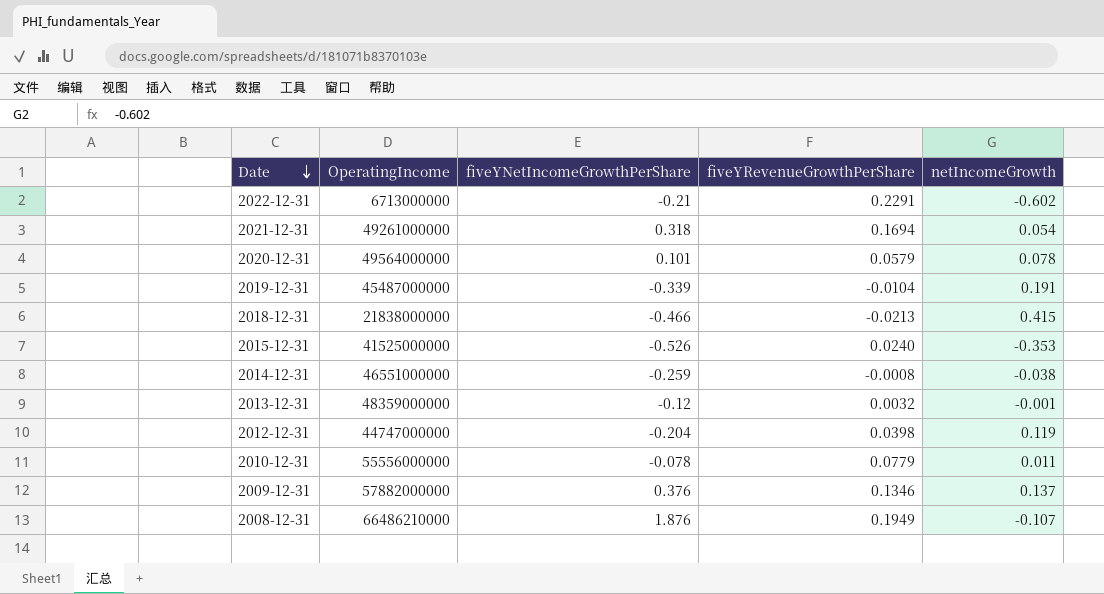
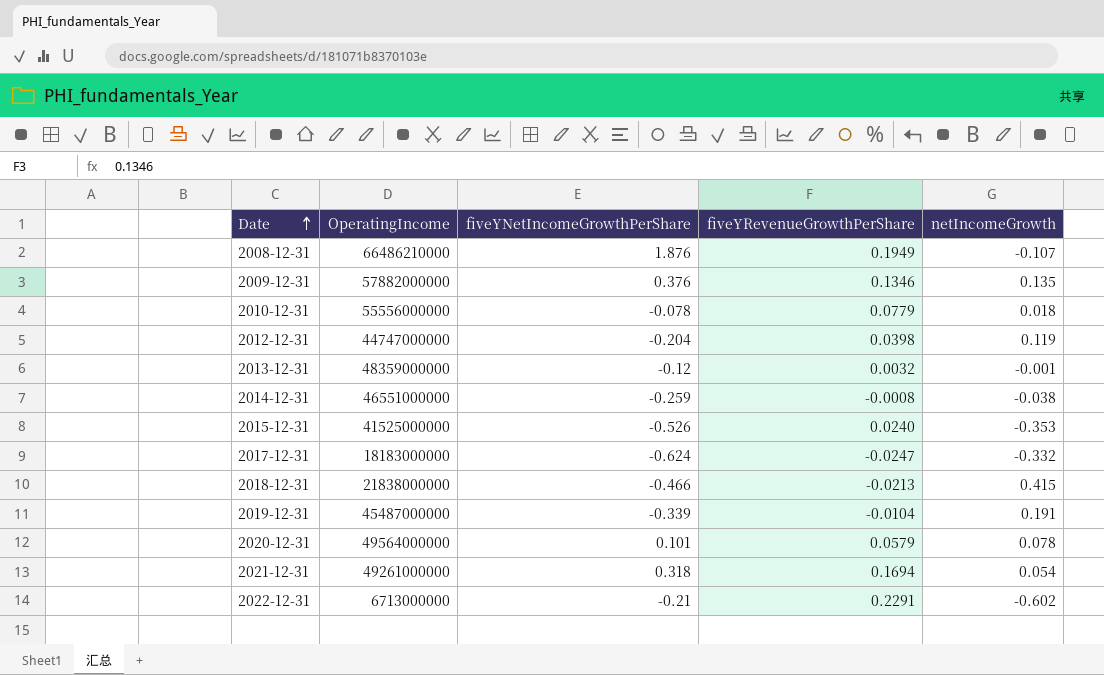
row order: Date descending -> Date ascending
2009-12-31 | netIncomeGrowth: 0.137 -> 0.135
2010-12-31 | netIncomeGrowth: 0.011 -> 0.018
row 2017-12-31: none -> 18183000000 | -0.624 | -0.0247 | -0.332

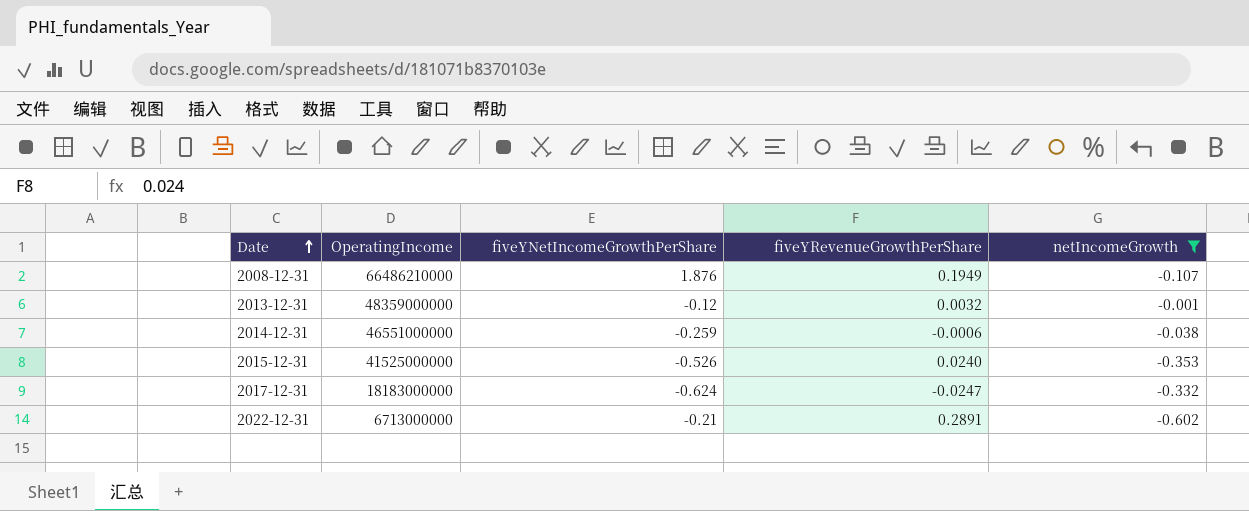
filter: none -> netIncomeGrowth <= -0.001
2014-12-31 | fiveYRevenueGrowthPerShare: -0.0008 -> -0.0006
2022-12-31 | fiveYRevenueGrowthPerShare: 0.2291 -> 0.2891

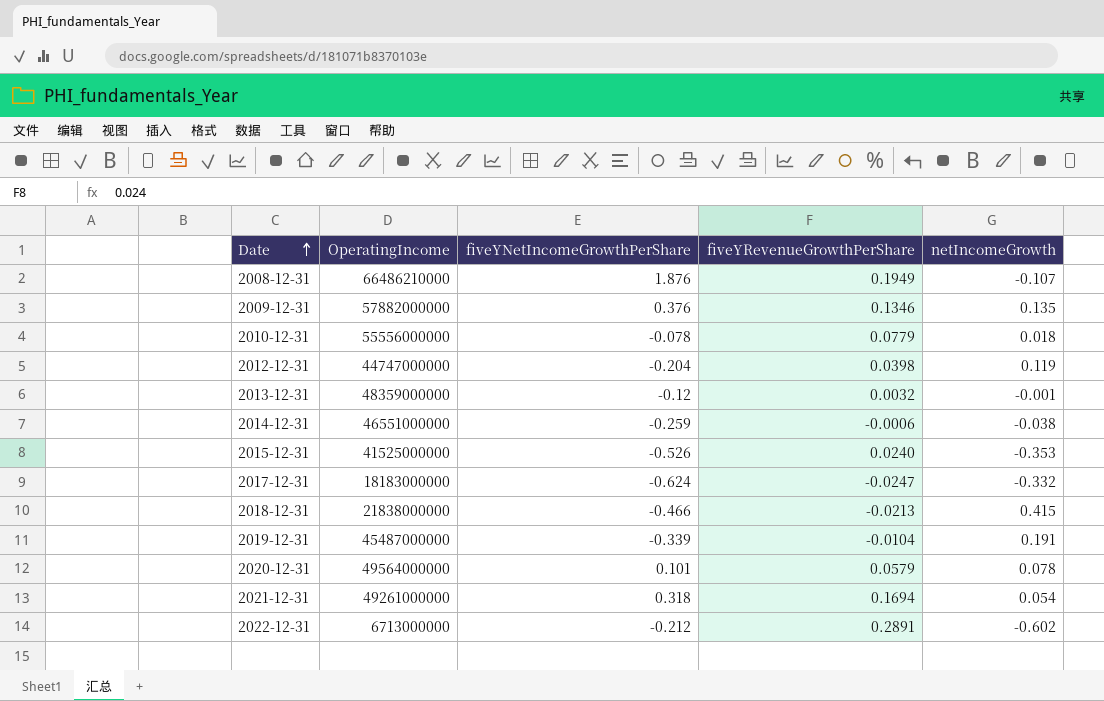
filter: netIncomeGrowth <= -0.001 -> none
2022-12-31 | fiveYNetIncomeGrowthPerShare: -0.21 -> -0.212

